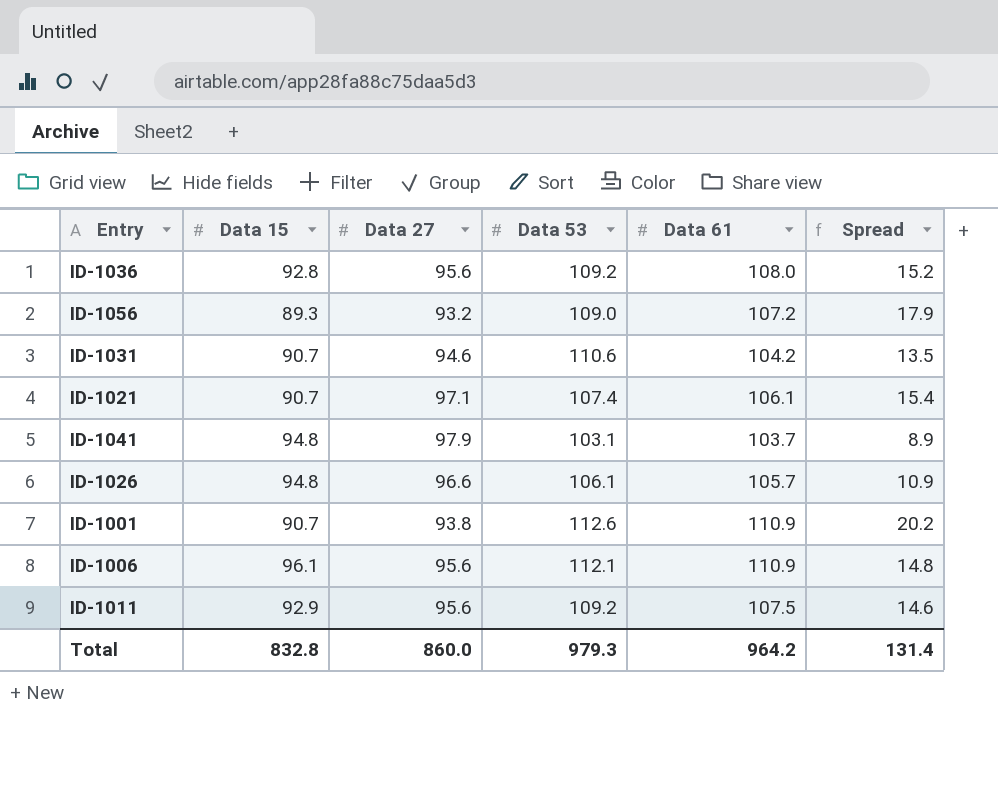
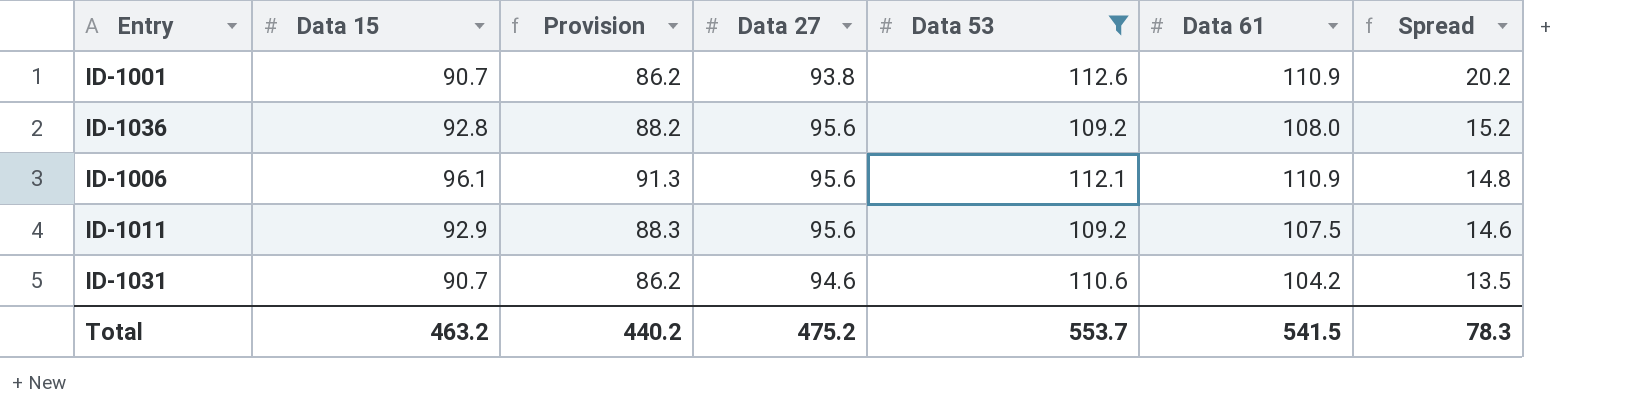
filter: none -> Data 53 >= 109.2
row order: none -> Spread descending
column Provision | formula: none -> [Data 15] * 0.95
Total | Data 15: 832.8 -> 463.2
Total | Data 27: 860.0 -> 475.2
Total | Data 53: 979.3 -> 553.7
Total | Data 61: 964.2 -> 541.5
Total | Spread: 131.4 -> 78.3

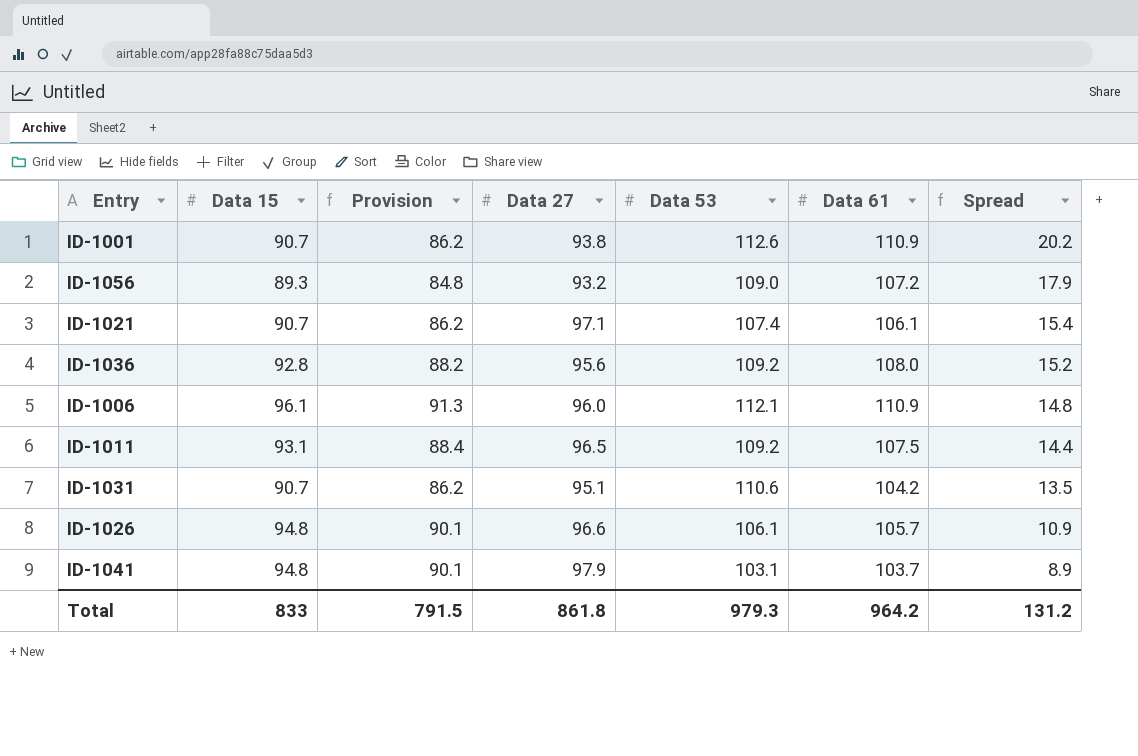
filter: Data 53 >= 109.2 -> none
ID-1006 | Data 27: 95.6 -> 96.0
ID-1011 | Data 15: 92.9 -> 93.1
ID-1011 | Provision: 88.3 -> 88.4
ID-1011 | Data 27: 95.6 -> 96.5
ID-1011 | Spread: 14.6 -> 14.4
ID-1031 | Data 27: 94.6 -> 95.1
Total | Data 15: 463.2 -> 833
Total | Provision: 440.2 -> 791.5
Total | Data 27: 475.2 -> 861.8
Total | Data 53: 553.7 -> 979.3
Total | Data 61: 541.5 -> 964.2
Total | Spread: 78.3 -> 131.2

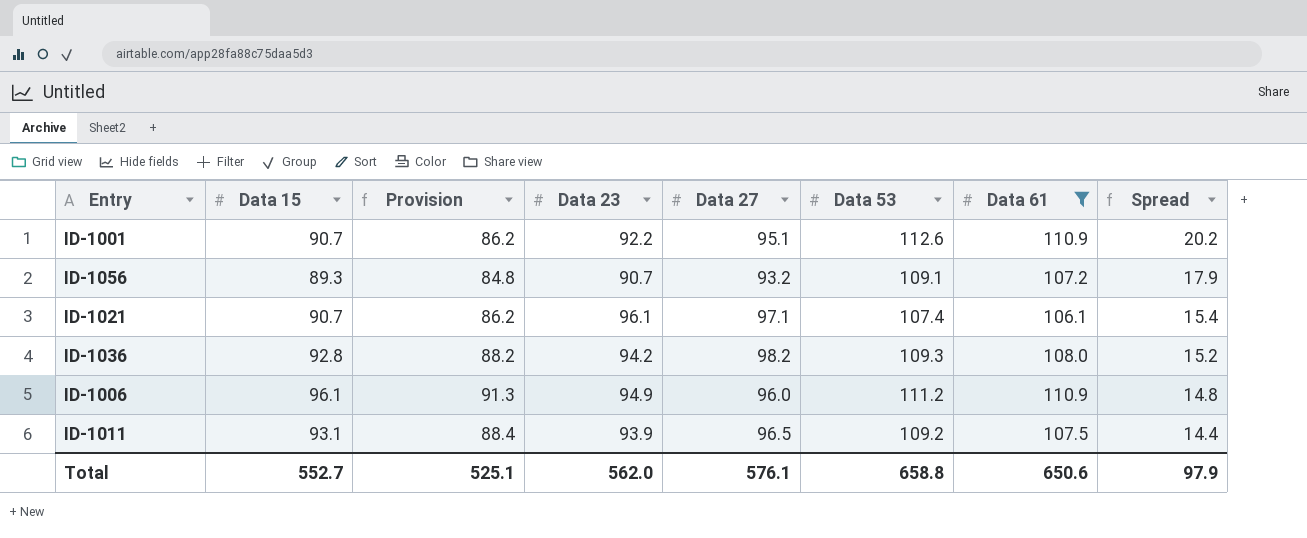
filter: none -> Data 61 >= 106.1
column Data 23 | position: none -> 4
ID-1001 | Data 27: 93.8 -> 95.1
ID-1056 | Data 53: 109.0 -> 109.1
ID-1036 | Data 27: 95.6 -> 98.2
ID-1036 | Data 53: 109.2 -> 109.3
ID-1006 | Data 53: 112.1 -> 111.2
Total | Data 15: 833 -> 552.7
Total | Provision: 791.5 -> 525.1
Total | Data 27: 861.8 -> 576.1
Total | Data 53: 979.3 -> 658.8
Total | Data 61: 964.2 -> 650.6
Total | Spread: 131.2 -> 97.9

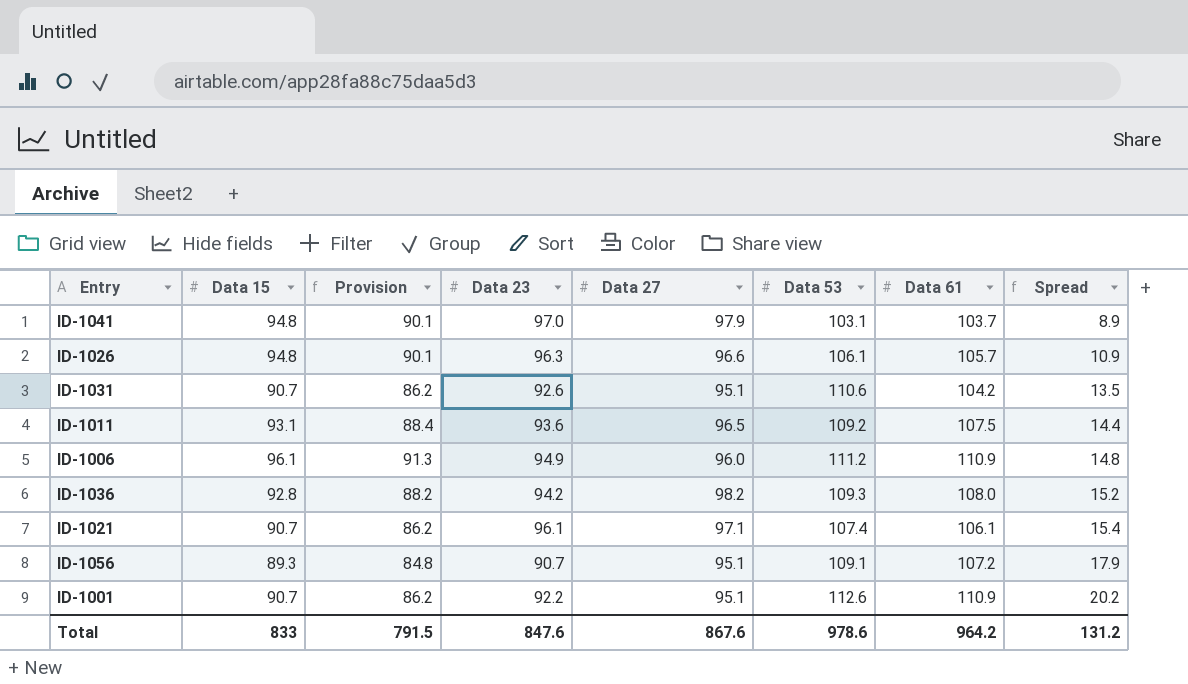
filter: Data 61 >= 106.1 -> none
row order: Spread descending -> Spread ascending
ID-1011 | Data 23: 93.9 -> 93.6
ID-1056 | Data 27: 93.2 -> 95.1
Total | Data 15: 552.7 -> 833
Total | Provision: 525.1 -> 791.5
Total | Data 23: 562.0 -> 847.6
Total | Data 27: 576.1 -> 867.6
Total | Data 53: 658.8 -> 978.6
Total | Data 61: 650.6 -> 964.2
Total | Spread: 97.9 -> 131.2

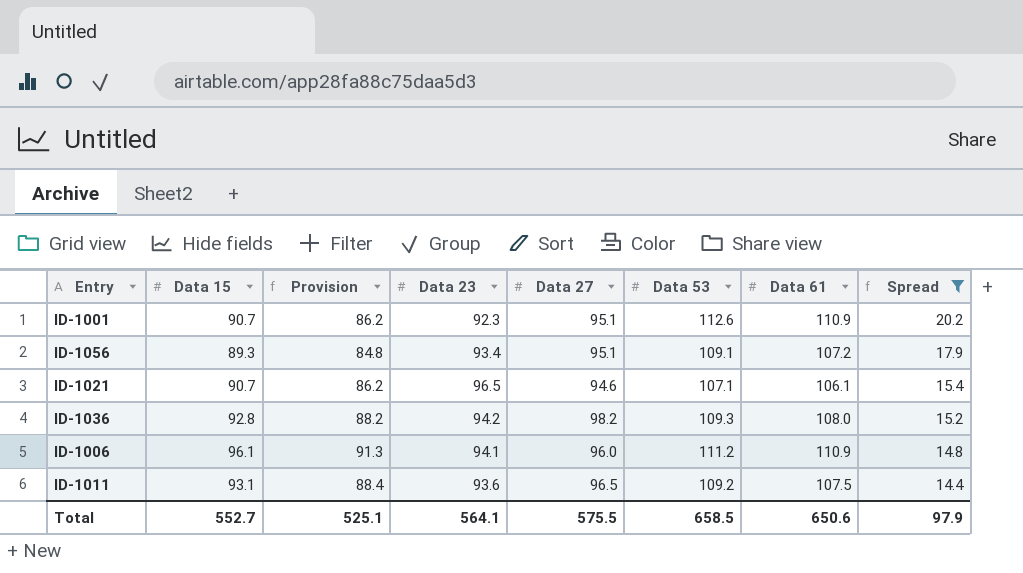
filter: none -> Spread >= 14.4
row order: Spread ascending -> Spread descending
ID-1001 | Data 23: 92.2 -> 92.3
ID-1056 | Data 23: 90.7 -> 93.4
ID-1021 | Data 23: 96.1 -> 96.5
ID-1021 | Data 27: 97.1 -> 94.6
ID-1021 | Data 53: 107.4 -> 107.1
ID-1006 | Data 23: 94.9 -> 94.1
Total | Data 15: 833 -> 552.7
Total | Provision: 791.5 -> 525.1
Total | Data 23: 847.6 -> 564.1
Total | Data 27: 867.6 -> 575.5
Total | Data 53: 978.6 -> 658.5
Total | Data 61: 964.2 -> 650.6
Total | Spread: 131.2 -> 97.9

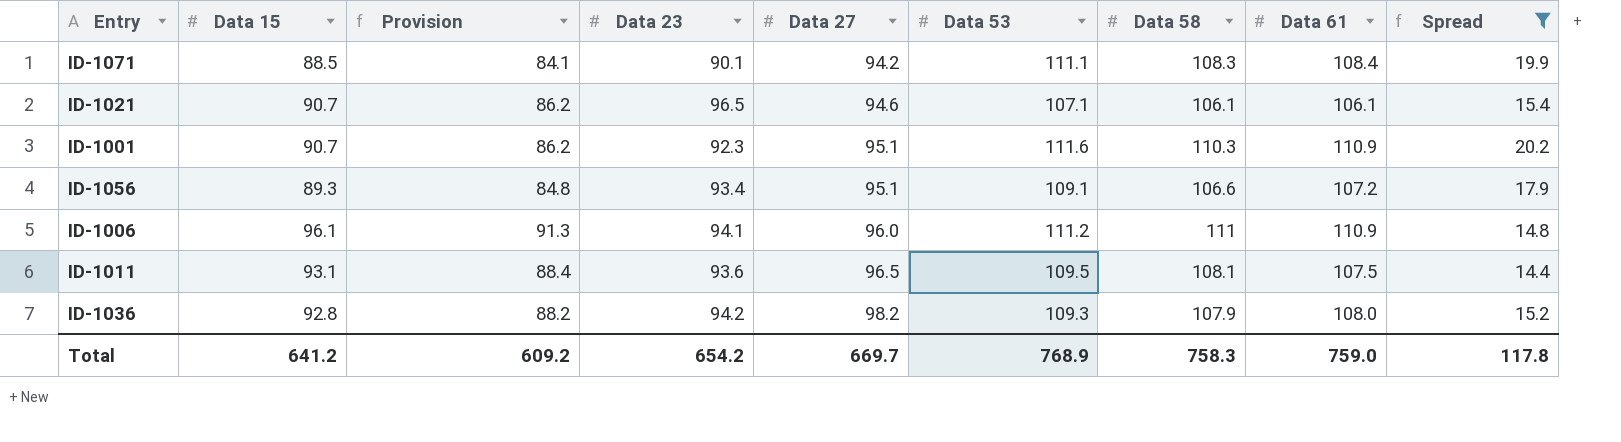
row order: Spread descending -> Data 27 ascending
column Data 58 | position: none -> 7
row ID-1071: none -> 88.5 | 84.1 | 90.1 | 94.2 | 111.1 | 108.3 | 108.4 | 19.9
ID-1001 | Data 53: 112.6 -> 111.6
ID-1011 | Data 53: 109.2 -> 109.5
Total | Data 15: 552.7 -> 641.2
Total | Provision: 525.1 -> 609.2
Total | Data 23: 564.1 -> 654.2
Total | Data 27: 575.5 -> 669.7
Total | Data 53: 658.5 -> 768.9
Total | Data 61: 650.6 -> 759.0
Total | Spread: 97.9 -> 117.8

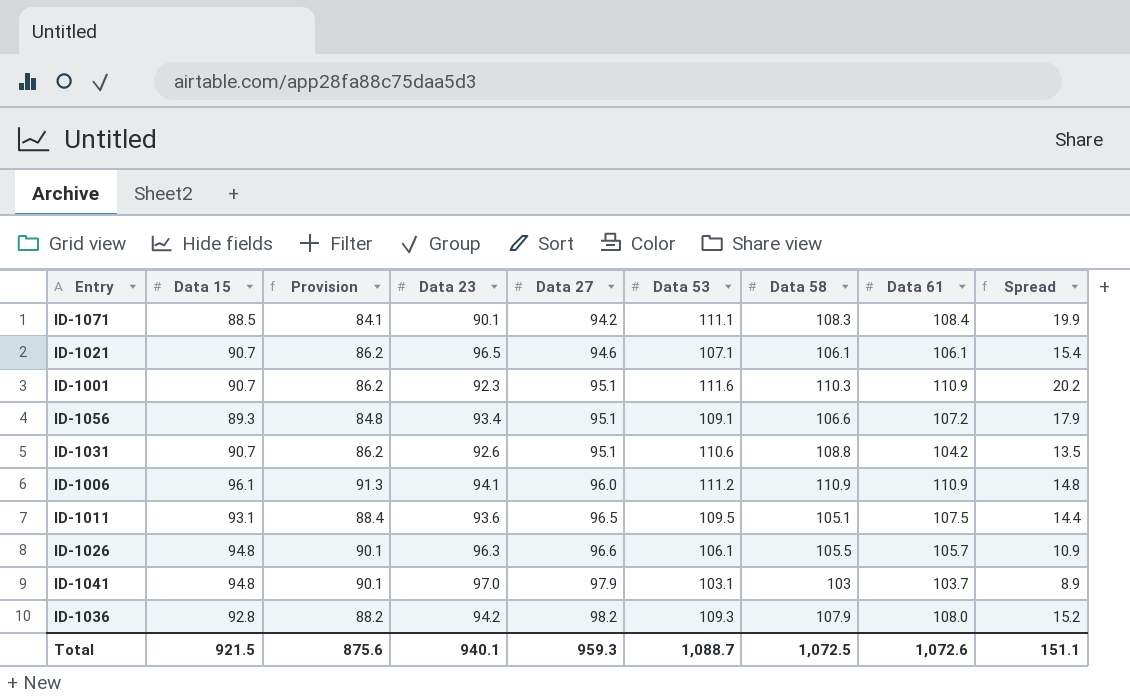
filter: Spread >= 14.4 -> none
ID-1006 | Data 58: 111 -> 110.9
ID-1011 | Data 58: 108.1 -> 105.1
Total | Data 15: 641.2 -> 921.5
Total | Provision: 609.2 -> 875.6
Total | Data 23: 654.2 -> 940.1
Total | Data 27: 669.7 -> 959.3
Total | Data 53: 768.9 -> 1,088.7
Total | Data 58: 758.3 -> 1,072.5
Total | Data 61: 759.0 -> 1,072.6
Total | Spread: 117.8 -> 151.1

